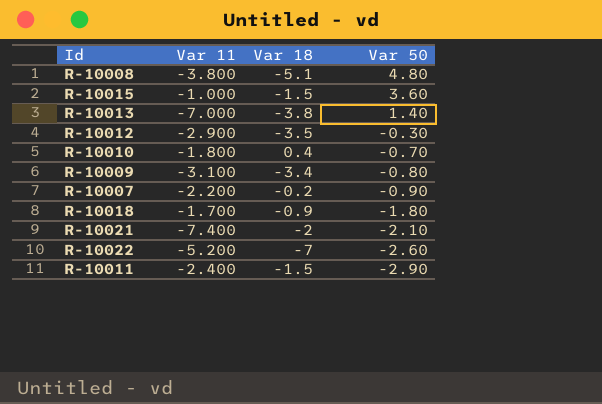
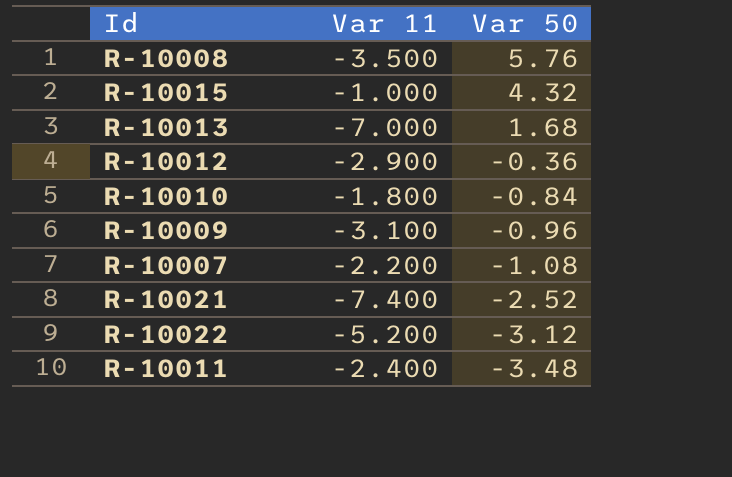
column Var 18 | position: 3 -> none
row R-10018: -1.700 | -0.9 | -1.80 -> none
R-10008 | Var 11: -3.800 -> -3.500
R-10008 | Var 50: 4.80 -> 5.76
R-10015 | Var 50: 3.60 -> 4.32
R-10013 | Var 50: 1.40 -> 1.68
R-10012 | Var 50: -0.30 -> -0.36
R-10010 | Var 50: -0.70 -> -0.84
R-10009 | Var 50: -0.80 -> -0.96
R-10007 | Var 50: -0.90 -> -1.08
R-10021 | Var 50: -2.10 -> -2.52
R-10022 | Var 50: -2.60 -> -3.12
R-10011 | Var 50: -2.90 -> -3.48

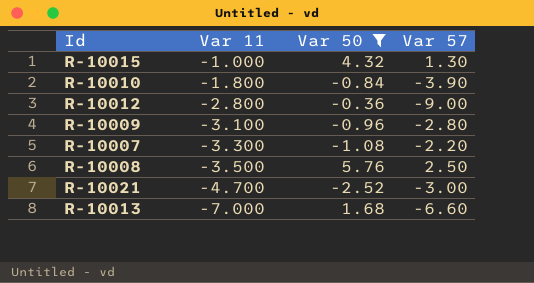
filter: none -> Var 50 >= -2.52
row order: Var 50 descending -> Var 11 descending
column Var 57 | position: none -> 4
R-10012 | Var 11: -2.900 -> -2.800
R-10007 | Var 11: -2.200 -> -3.300
R-10021 | Var 11: -7.400 -> -4.700

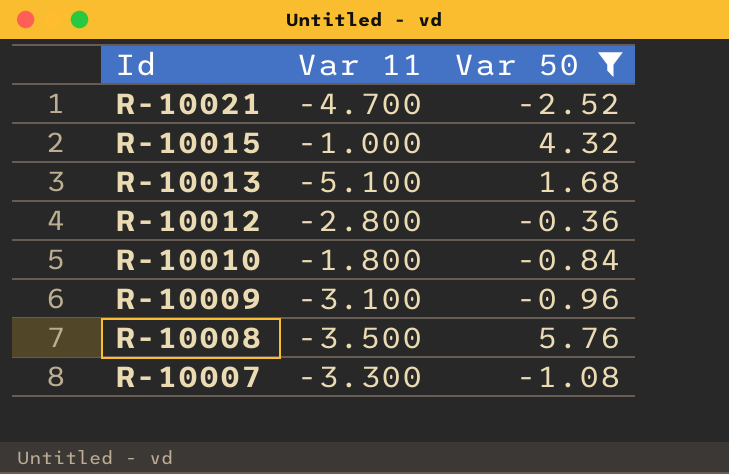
row order: Var 11 descending -> Id descending
column Var 57 | position: 4 -> none
R-10013 | Var 11: -7.000 -> -5.100

